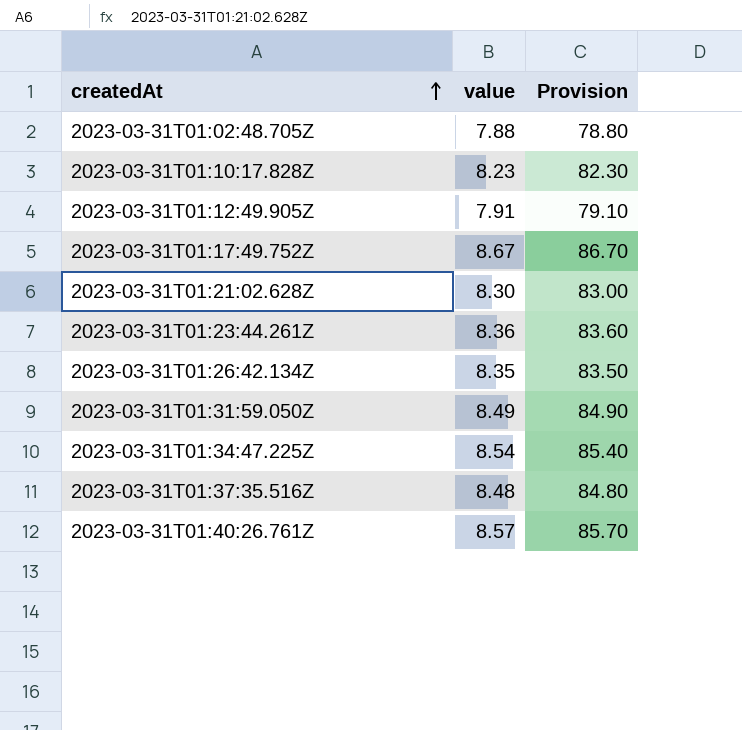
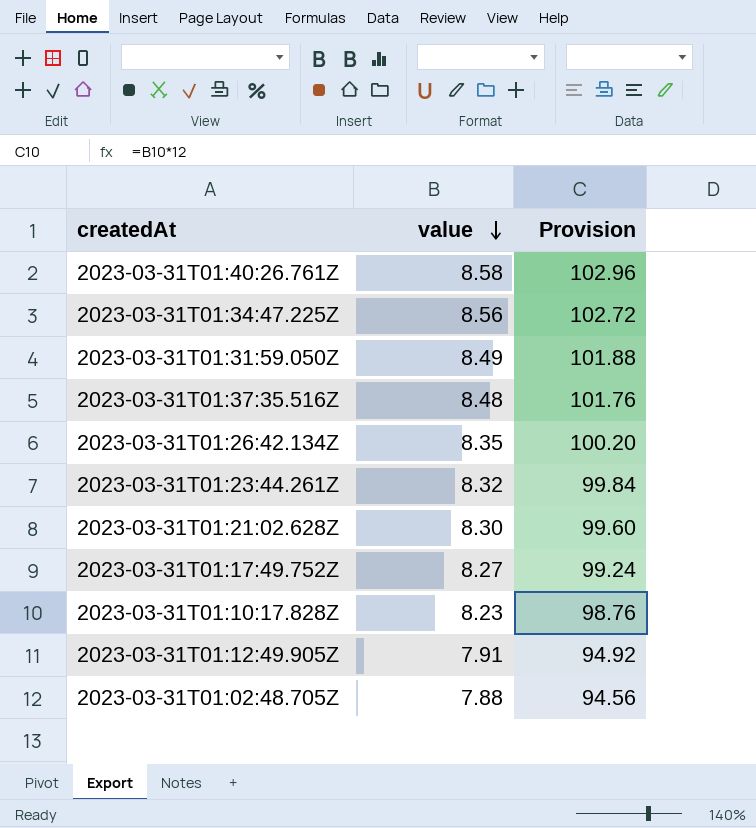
row order: createdAt ascending -> value descending
column Provision | formula: [value] * 10 -> [value] * 12
2023-03-31T01:40:26.761Z | value: 8.57 -> 8.58
2023-03-31T01:34:47.225Z | value: 8.54 -> 8.56
2023-03-31T01:23:44.261Z | value: 8.36 -> 8.32
2023-03-31T01:17:49.752Z | value: 8.67 -> 8.27

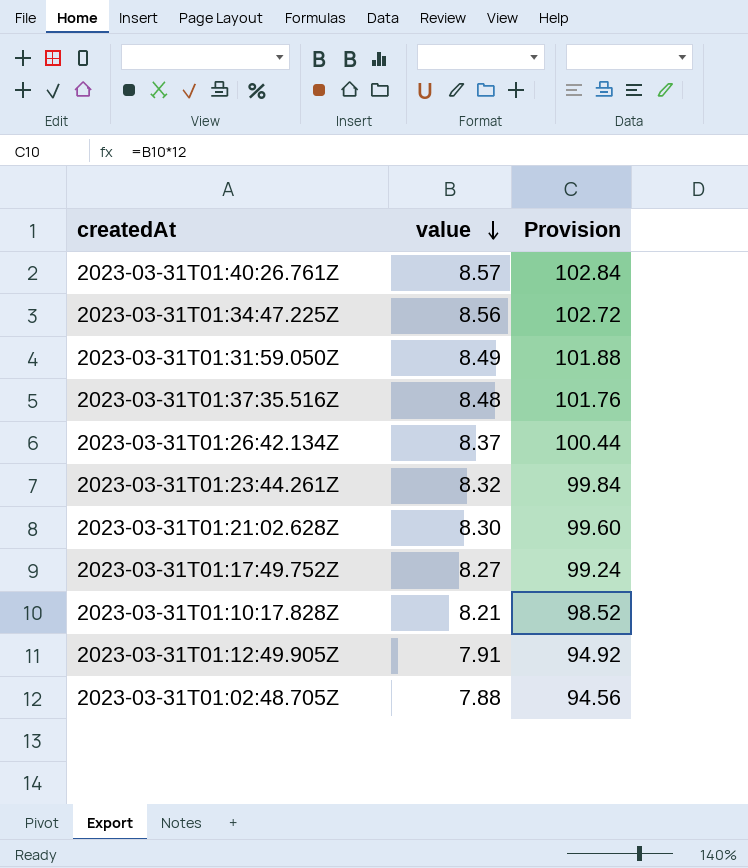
2023-03-31T01:40:26.761Z | value: 8.58 -> 8.57
2023-03-31T01:40:26.761Z | Provision: 102.96 -> 102.84
2023-03-31T01:26:42.134Z | value: 8.35 -> 8.37
2023-03-31T01:26:42.134Z | Provision: 100.20 -> 100.44
2023-03-31T01:10:17.828Z | value: 8.23 -> 8.21
2023-03-31T01:10:17.828Z | Provision: 98.76 -> 98.52

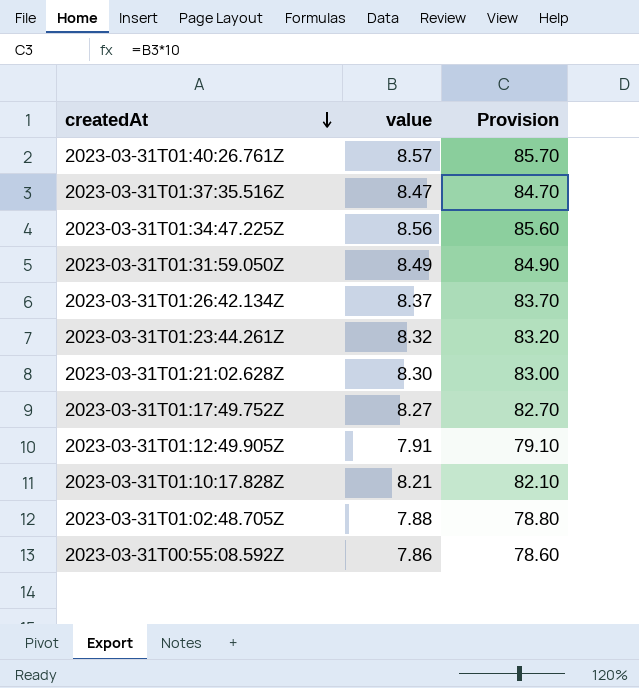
row order: value descending -> createdAt descending
column Provision | formula: [value] * 12 -> [value] * 10
2023-03-31T01:37:35.516Z | value: 8.48 -> 8.47
row 2023-03-31T00:55:08.592Z: none -> 7.86 | 78.60

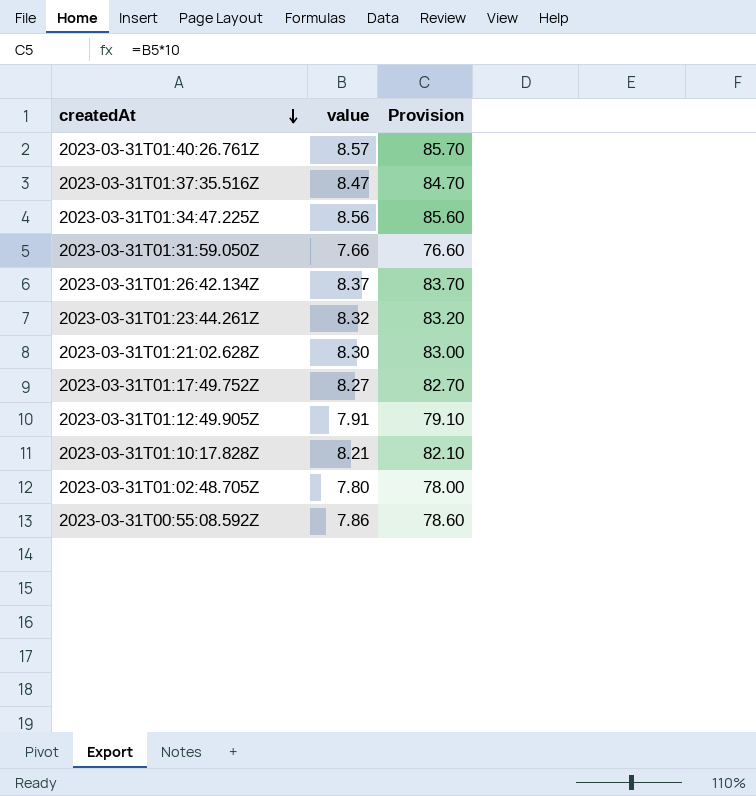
2023-03-31T01:31:59.050Z | value: 8.49 -> 7.66
2023-03-31T01:31:59.050Z | Provision: 84.90 -> 76.60
2023-03-31T01:02:48.705Z | value: 7.88 -> 7.80
2023-03-31T01:02:48.705Z | Provision: 78.80 -> 78.00

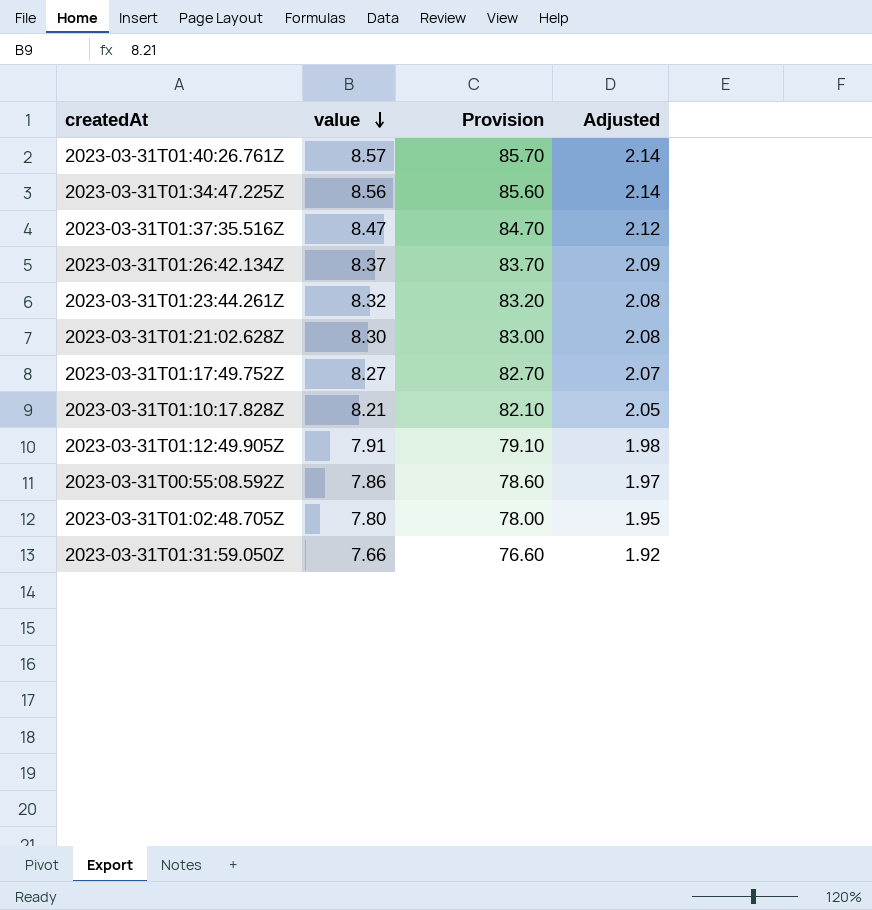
row order: createdAt descending -> value descending
column Adjusted | formula: none -> [value] * 0.25

